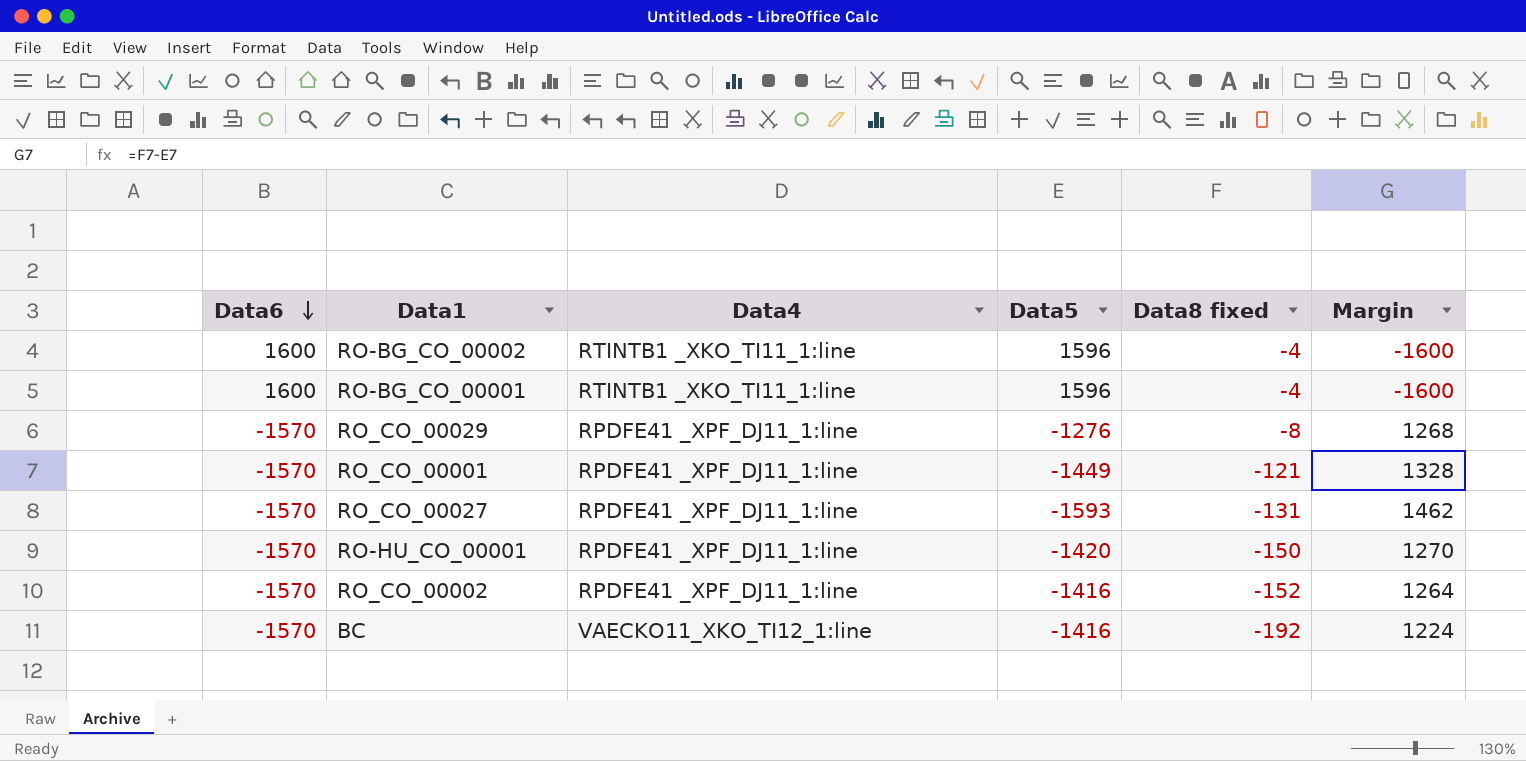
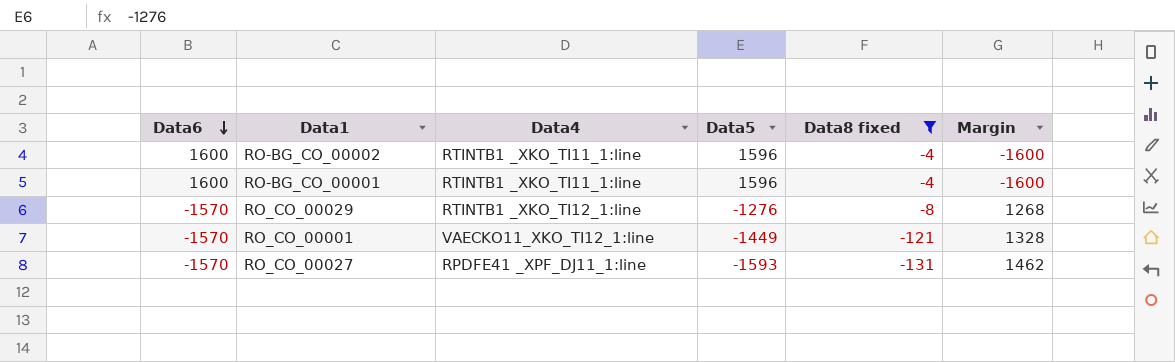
filter: none -> Data8 fixed >= -131
RO_CO_00029 | Data4: RPDFE41 _XPF_DJ11_1:line -> RTINTB1 _XKO_TI12_1:line
RO_CO_00001 | Data4: RPDFE41 _XPF_DJ11_1:line -> VAECKO11_XKO_TI12_1:line

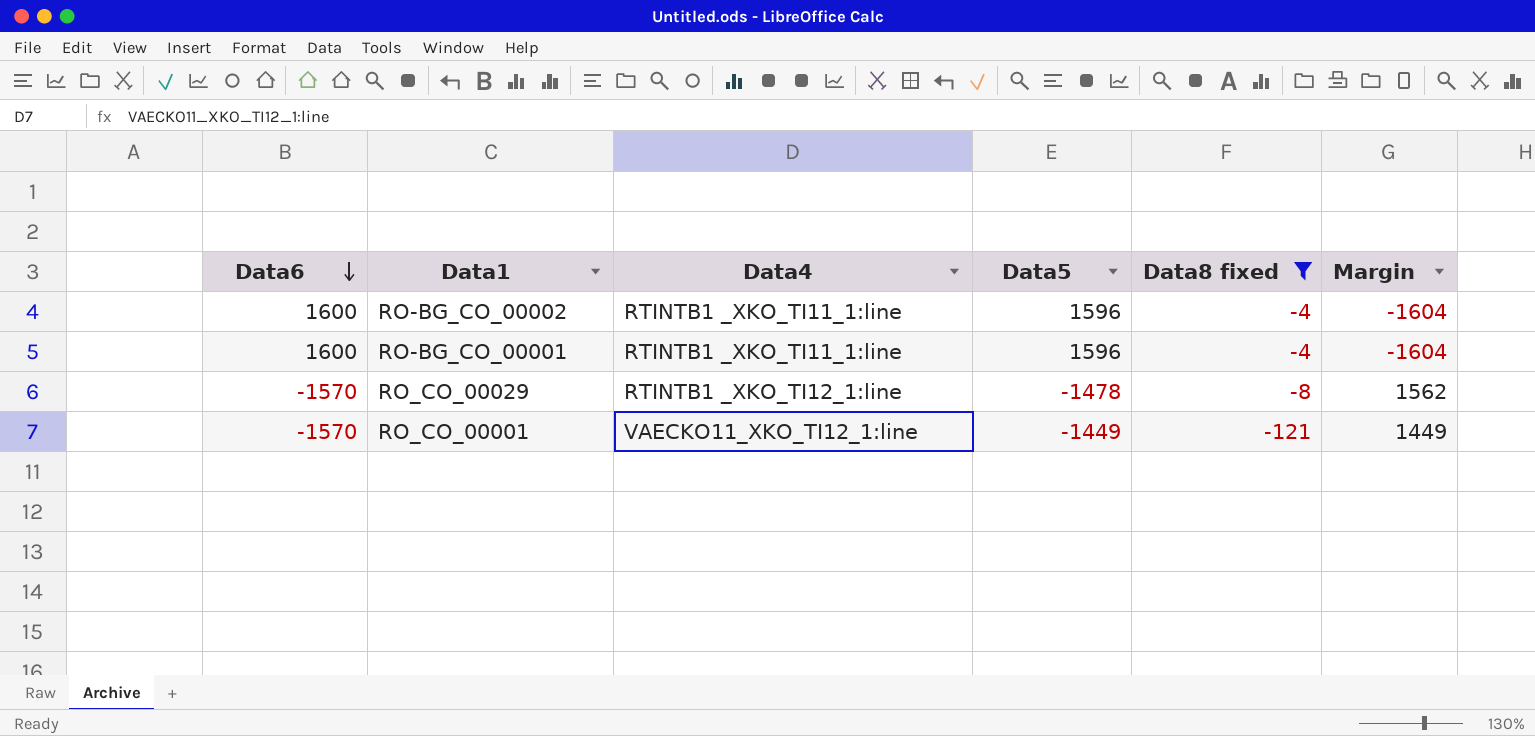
column Margin | formula: [Data8 fixed] - [Data5] -> [Data8 fixed] - [Data6]
row RO_CO_00027: -1570 | RPDFE41 _XPF_DJ11_1:line | -1593 | -131 | 1462 -> none
RO_CO_00029 | Data5: -1276 -> -1478

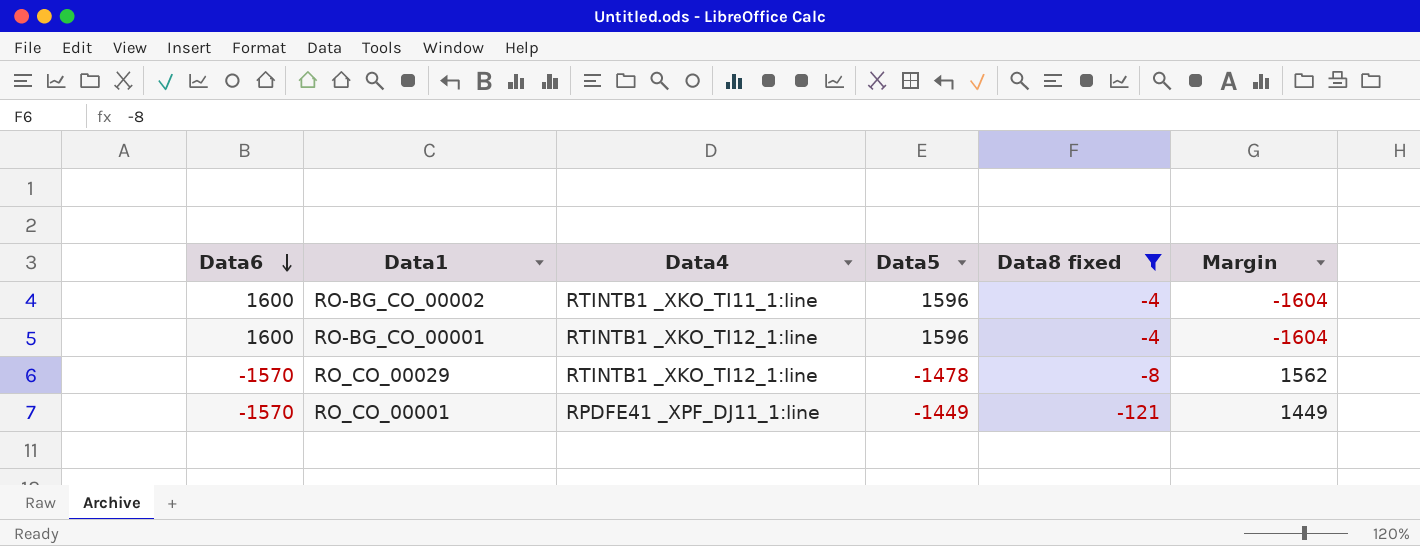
RO-BG_CO_00001 | Data4: RTINTB1 _XKO_TI11_1:line -> RTINTB1 _XKO_TI12_1:line
RO_CO_00001 | Data4: VAECKO11_XKO_TI12_1:line -> RPDFE41 _XPF_DJ11_1:line

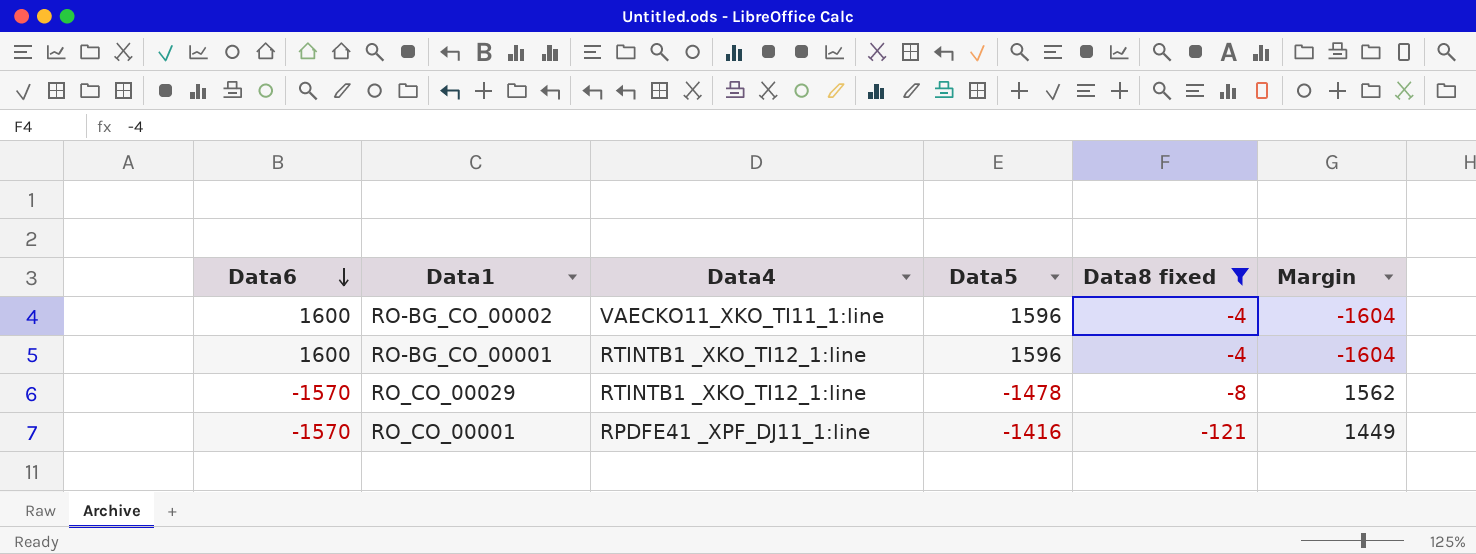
RO-BG_CO_00002 | Data4: RTINTB1 _XKO_TI11_1:line -> VAECKO11_XKO_TI11_1:line
RO_CO_00001 | Data5: -1449 -> -1416

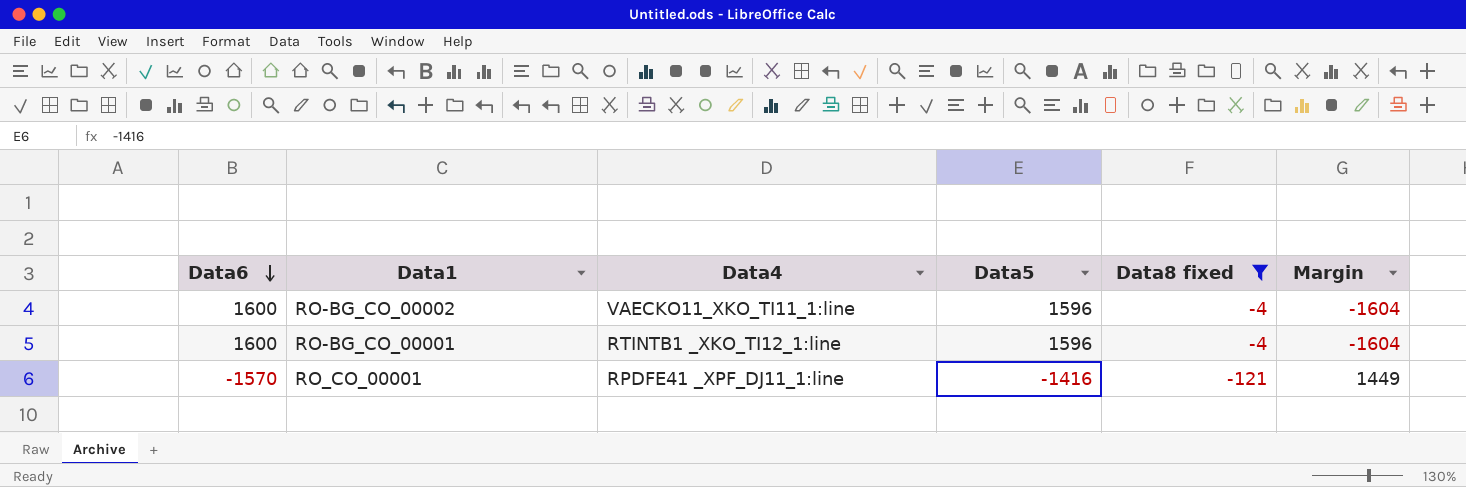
row RO_CO_00029: -1570 | RTINTB1 _XKO_TI12_1:line | -1478 | -8 | 1562 -> none

